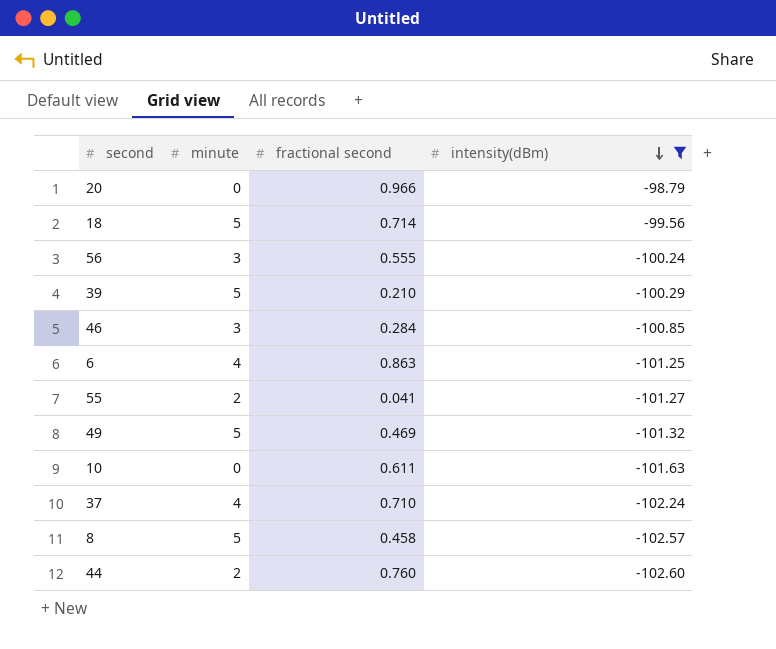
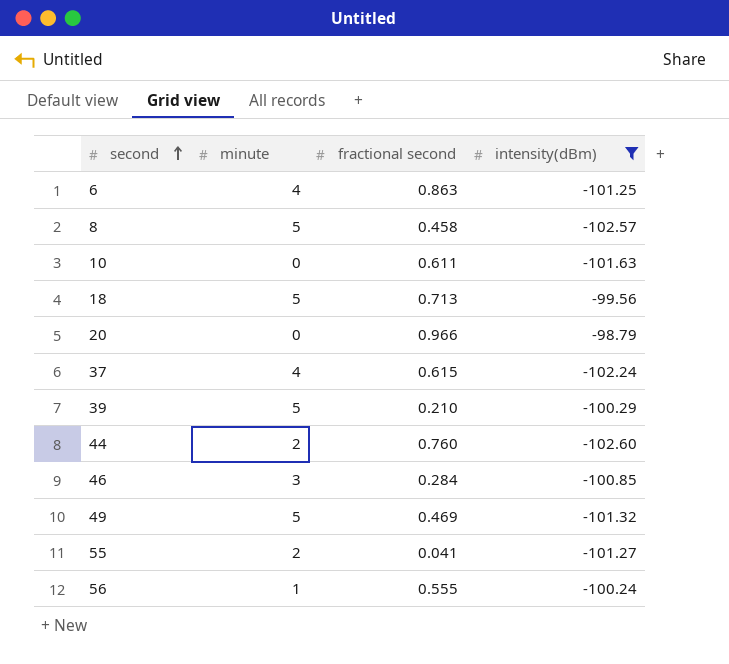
row order: intensity(dBm) descending -> second ascending
18 | fractional second: 0.714 -> 0.713
37 | fractional second: 0.710 -> 0.615
56 | minute: 3 -> 1

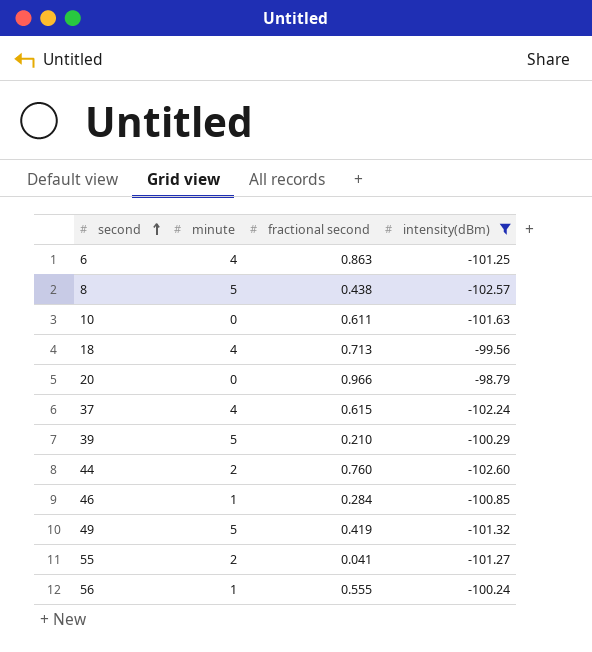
8 | fractional second: 0.458 -> 0.438
18 | minute: 5 -> 4
46 | minute: 3 -> 1
49 | fractional second: 0.469 -> 0.419

